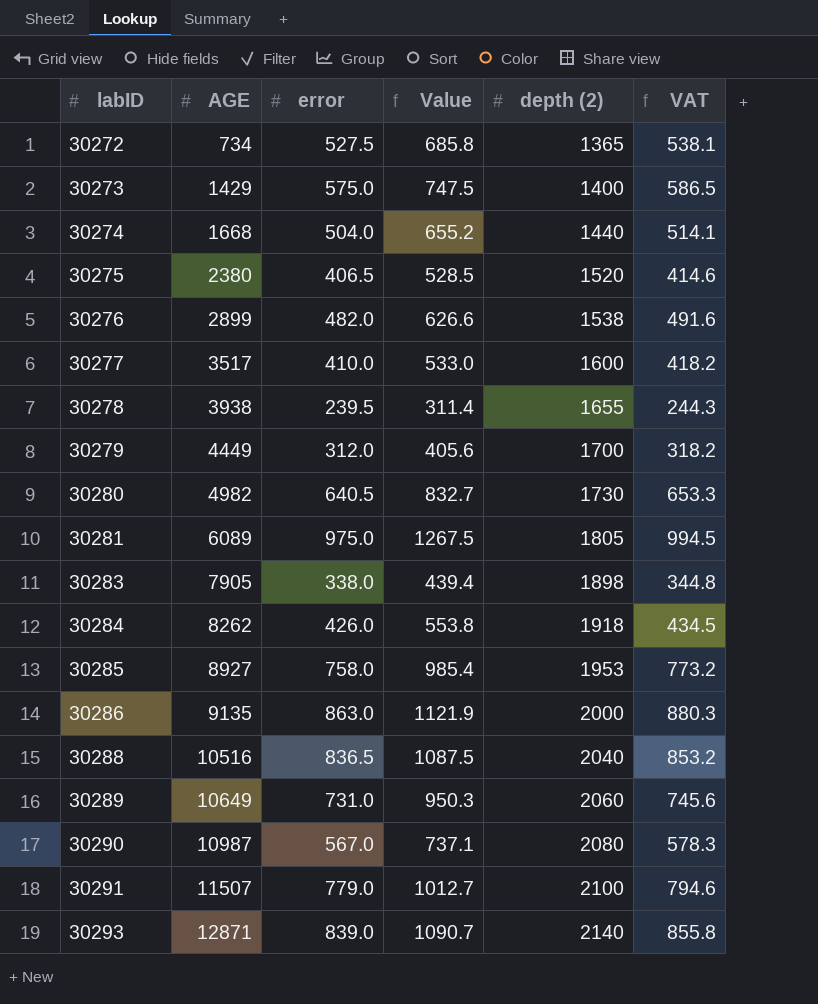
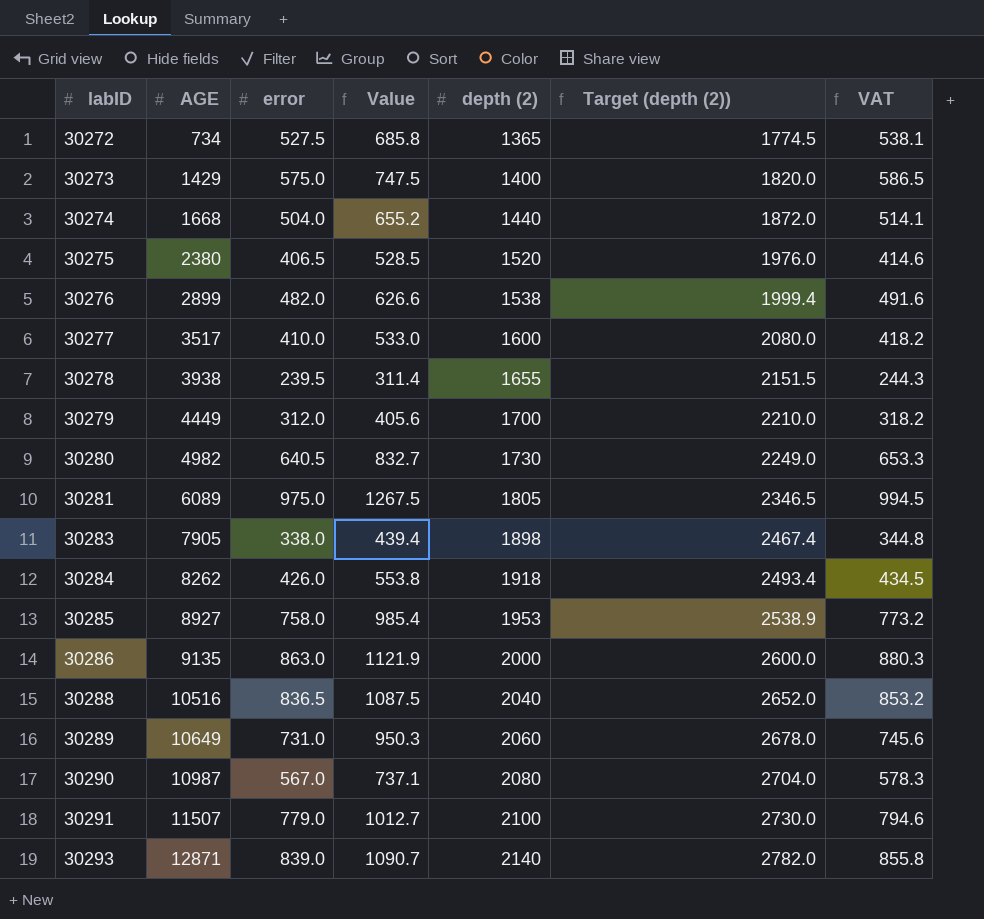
column Target (depth (2)) | formula: none -> [depth (2)] * 1.3

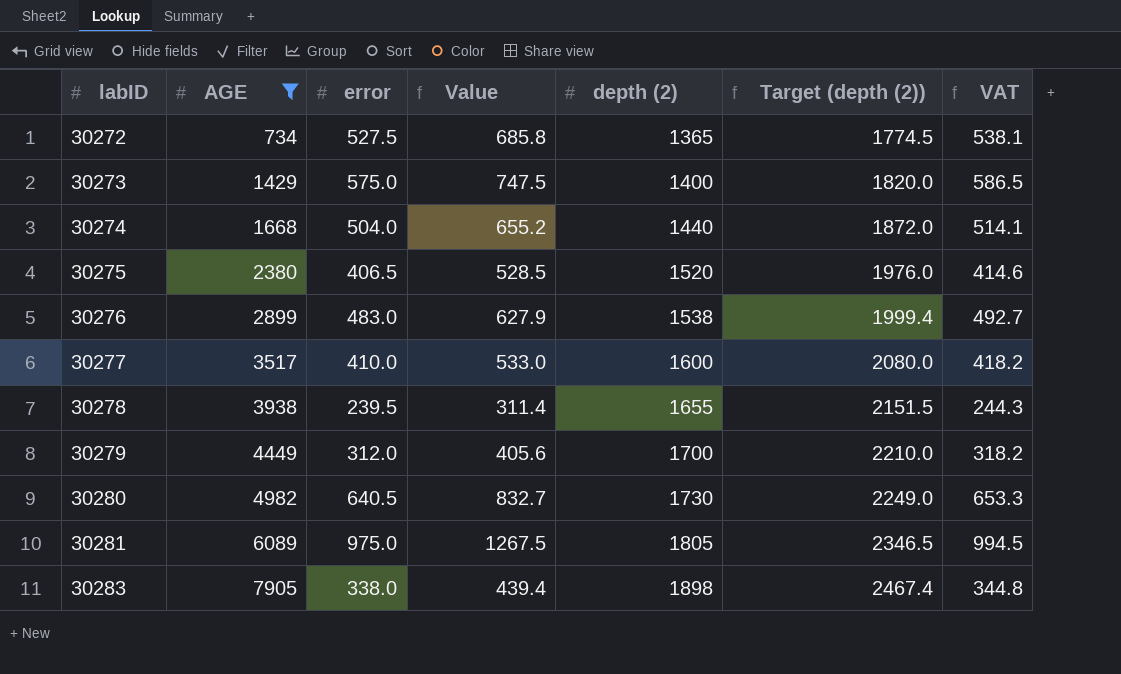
filter: none -> AGE <= 7905
30276 | error: 482.0 -> 483.0
30276 | Value: 626.6 -> 627.9
30276 | VAT: 491.6 -> 492.7

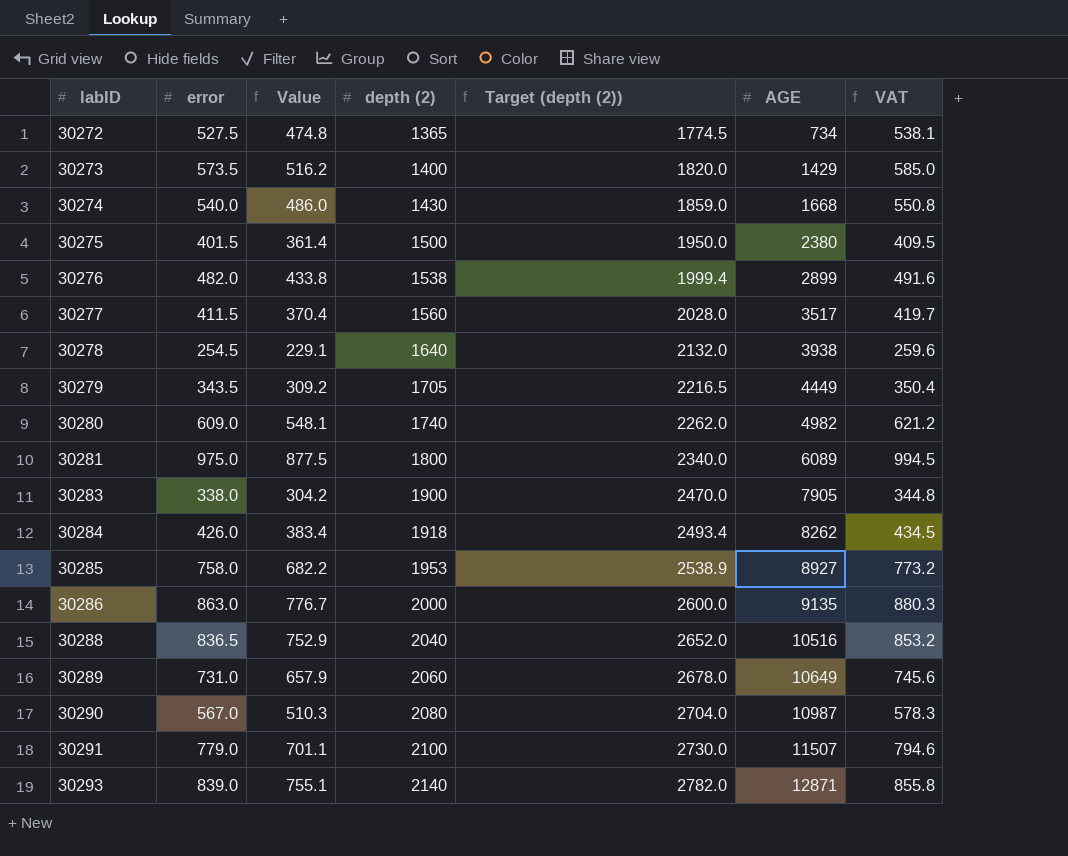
filter: AGE <= 7905 -> none
column Value | formula: [error] * 1.3 -> [error] * 0.9
column AGE | position: 2 -> 6
30273 | error: 575.0 -> 573.5
30273 | VAT: 586.5 -> 585.0
30274 | error: 504.0 -> 540.0
30274 | depth (2): 1440 -> 1430
30274 | Target (depth (2)): 1872.0 -> 1859.0
30274 | VAT: 514.1 -> 550.8
30275 | error: 406.5 -> 401.5
30275 | depth (2): 1520 -> 1500
30275 | Target (depth (2)): 1976.0 -> 1950.0
30275 | VAT: 414.6 -> 409.5
30276 | error: 483.0 -> 482.0
30276 | VAT: 492.7 -> 491.6
30277 | error: 410.0 -> 411.5
30277 | depth (2): 1600 -> 1560
30277 | Target (depth (2)): 2080.0 -> 2028.0
30277 | VAT: 418.2 -> 419.7
30278 | error: 239.5 -> 254.5
30278 | depth (2): 1655 -> 1640
30278 | Target (depth (2)): 2151.5 -> 2132.0
30278 | VAT: 244.3 -> 259.6
30279 | error: 312.0 -> 343.5
30279 | depth (2): 1700 -> 1705
30279 | Target (depth (2)): 2210.0 -> 2216.5
30279 | VAT: 318.2 -> 350.4
30280 | error: 640.5 -> 609.0
30280 | depth (2): 1730 -> 1740
30280 | Target (depth (2)): 2249.0 -> 2262.0
30280 | VAT: 653.3 -> 621.2
30281 | depth (2): 1805 -> 1800
30281 | Target (depth (2)): 2346.5 -> 2340.0
30283 | depth (2): 1898 -> 1900
30283 | Target (depth (2)): 2467.4 -> 2470.0

